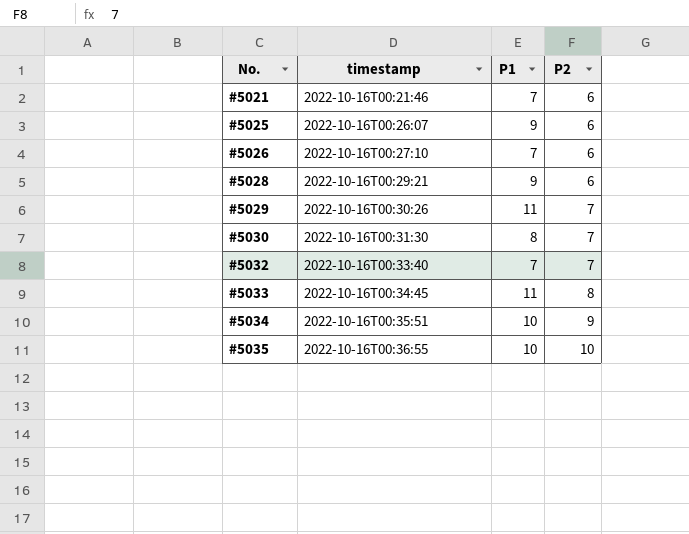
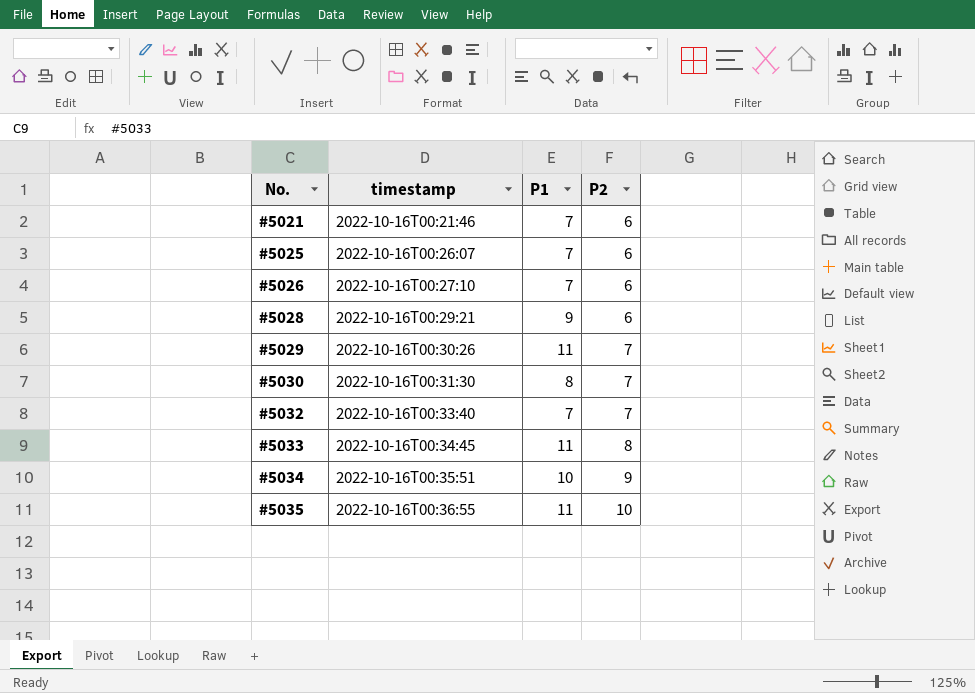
#5025 | P1: 9 -> 7
#5035 | P1: 10 -> 11

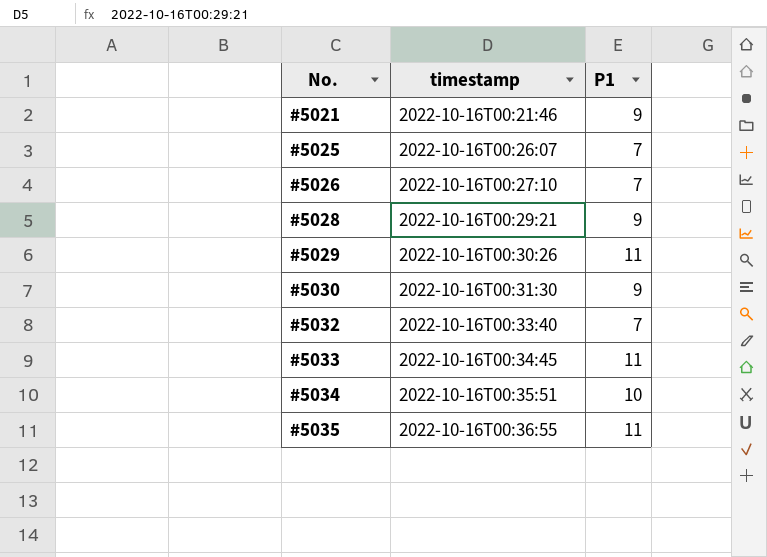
column P2 | position: 4 -> none
#5021 | P1: 7 -> 9
#5030 | P1: 8 -> 9

